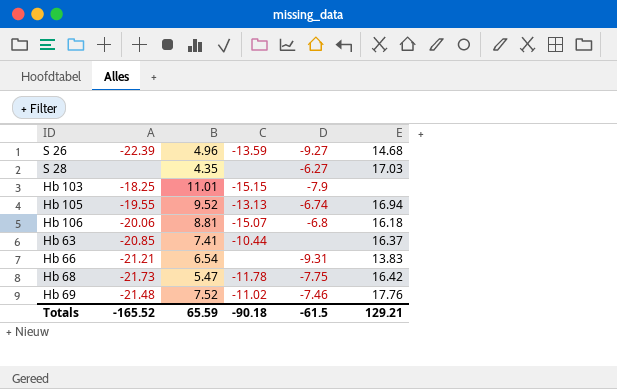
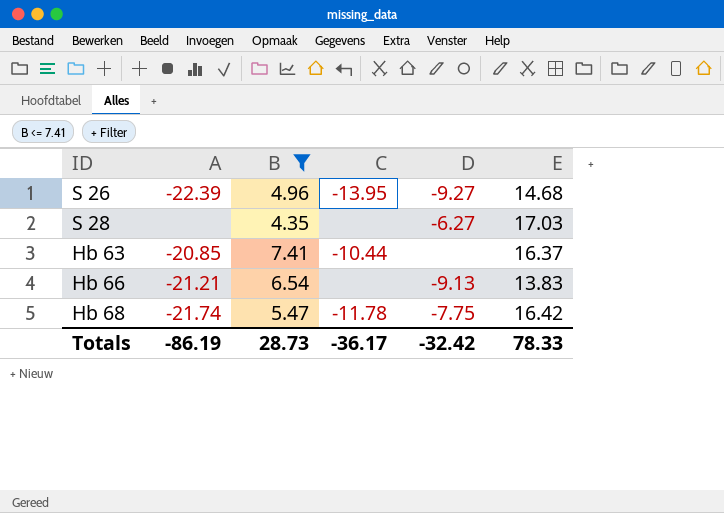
filter: none -> B <= 7.41
S 26 | C: -13.59 -> -13.95
Hb 66 | D: -9.31 -> -9.13
Hb 68 | A: -21.73 -> -21.74
Totals | A: -165.52 -> -86.19
Totals | B: 65.59 -> 28.73
Totals | C: -90.18 -> -36.17
Totals | D: -61.5 -> -32.42
Totals | E: 129.21 -> 78.33

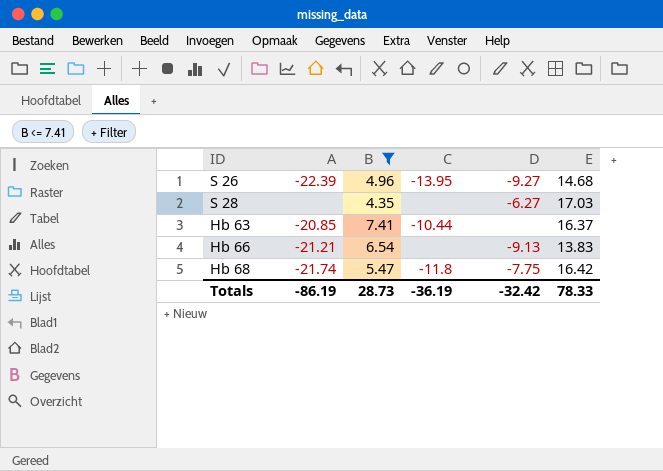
Hb 68 | C: -11.78 -> -11.8
Totals | C: -36.17 -> -36.19

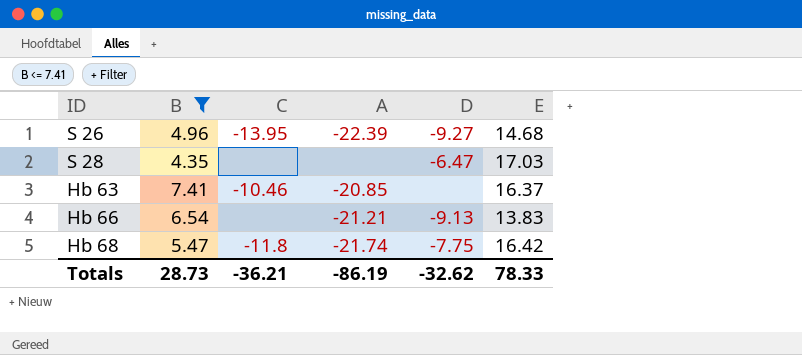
column A | position: 2 -> 4
S 28 | D: -6.27 -> -6.47
Hb 63 | C: -10.44 -> -10.46
Totals | C: -36.19 -> -36.21
Totals | D: -32.42 -> -32.62

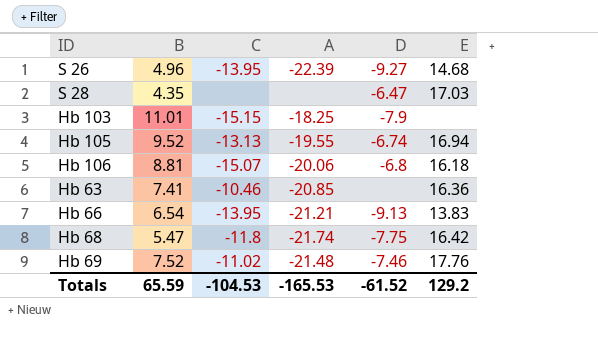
filter: B <= 7.41 -> none
Hb 63 | E: 16.37 -> 16.36
Hb 66 | C: none -> -13.95
Totals | B: 28.73 -> 65.59
Totals | C: -36.21 -> -104.53
Totals | A: -86.19 -> -165.53
Totals | D: -32.62 -> -61.52
Totals | E: 78.33 -> 129.2

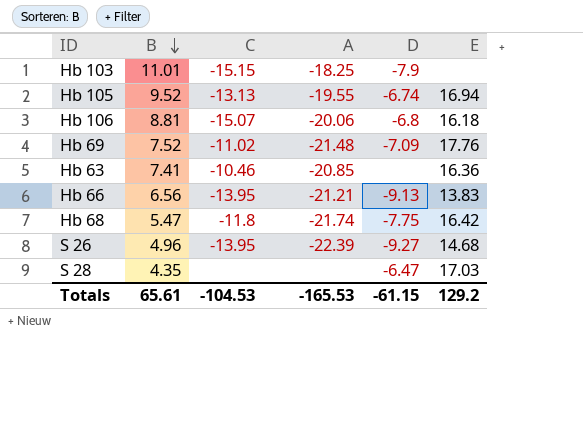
row order: none -> B descending
Hb 69 | D: -7.46 -> -7.09
Hb 66 | B: 6.54 -> 6.56
Totals | B: 65.59 -> 65.61
Totals | D: -61.52 -> -61.15

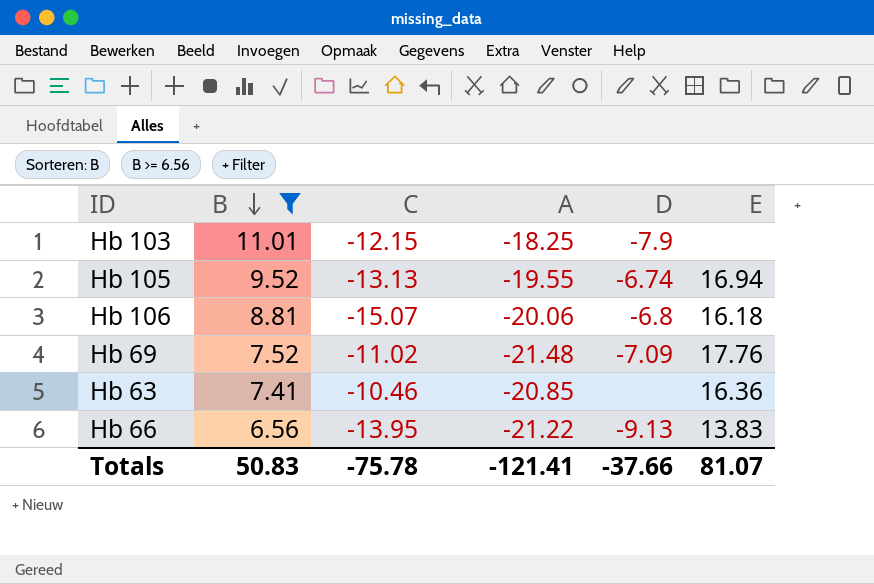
filter: none -> B >= 6.56
Hb 103 | C: -15.15 -> -12.15
Hb 66 | A: -21.21 -> -21.22
Totals | B: 65.61 -> 50.83
Totals | C: -104.53 -> -75.78
Totals | A: -165.53 -> -121.41
Totals | D: -61.15 -> -37.66
Totals | E: 129.2 -> 81.07

